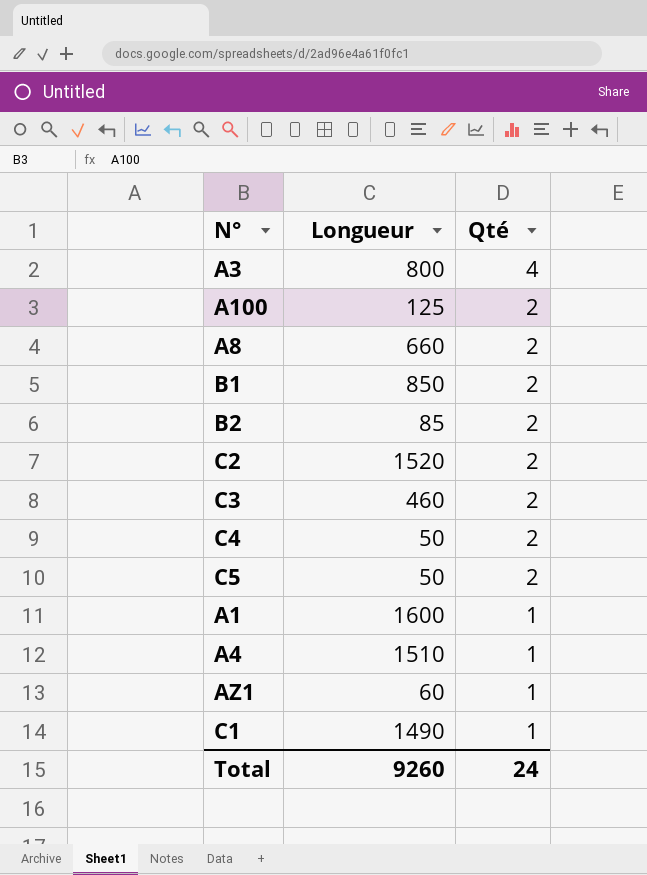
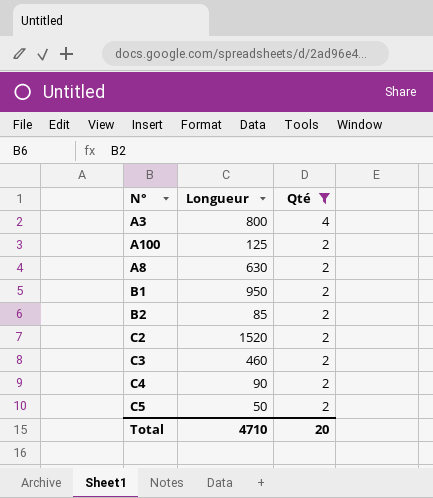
filter: none -> Qté != 1
A8 | Longueur: 660 -> 630
B1 | Longueur: 850 -> 950
C4 | Longueur: 50 -> 90
Total | Longueur: 9260 -> 4710
Total | Qté: 24 -> 20

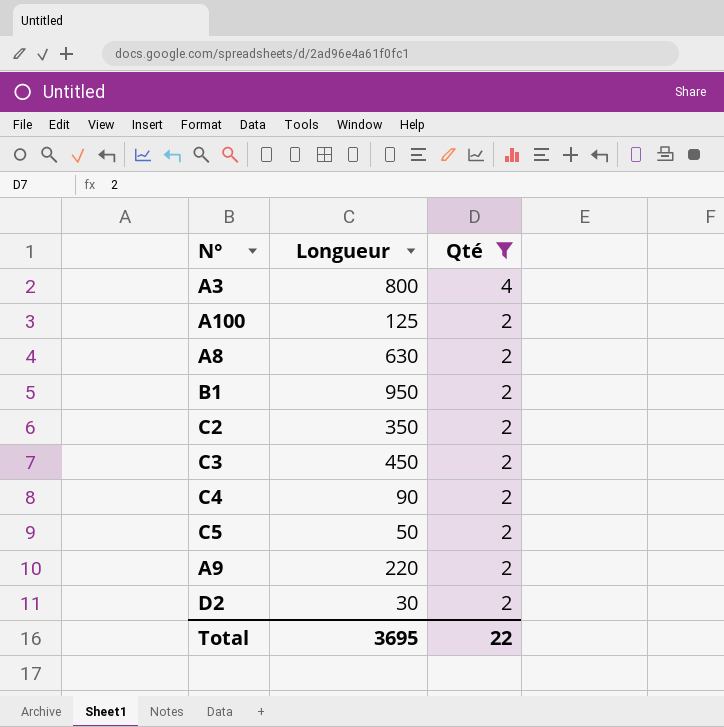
row B2: 85 | 2 -> none
C2 | Longueur: 1520 -> 350
C3 | Longueur: 460 -> 450
row A9: none -> 220 | 2
row D2: none -> 30 | 2
Total | Longueur: 4710 -> 3695
Total | Qté: 20 -> 22

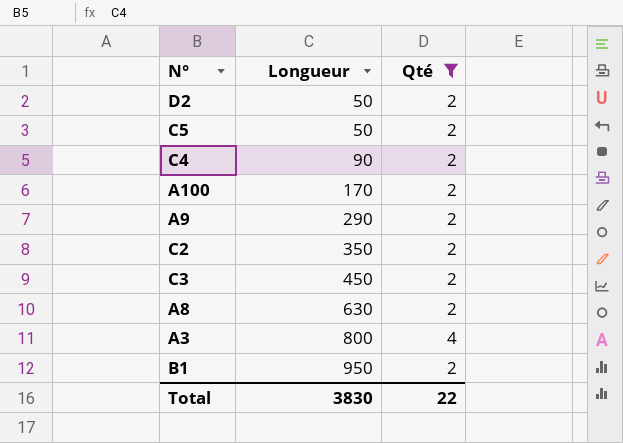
row order: Qté descending -> Longueur ascending
D2 | Longueur: 30 -> 50
A100 | Longueur: 125 -> 170
A9 | Longueur: 220 -> 290
Total | Longueur: 3695 -> 3830

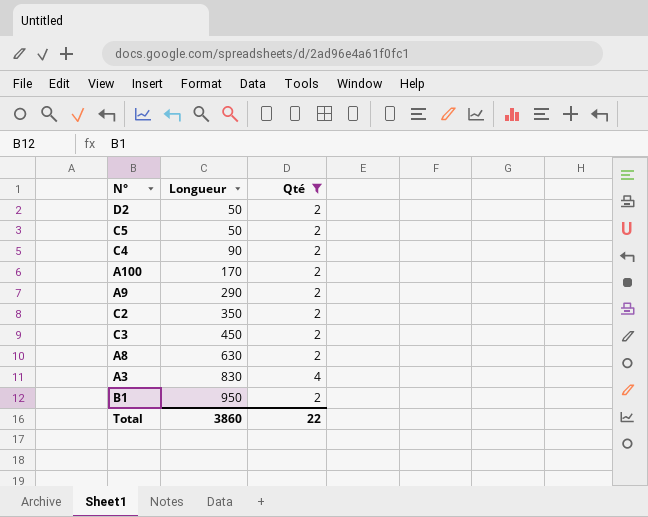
A3 | Longueur: 800 -> 830
Total | Longueur: 3830 -> 3860

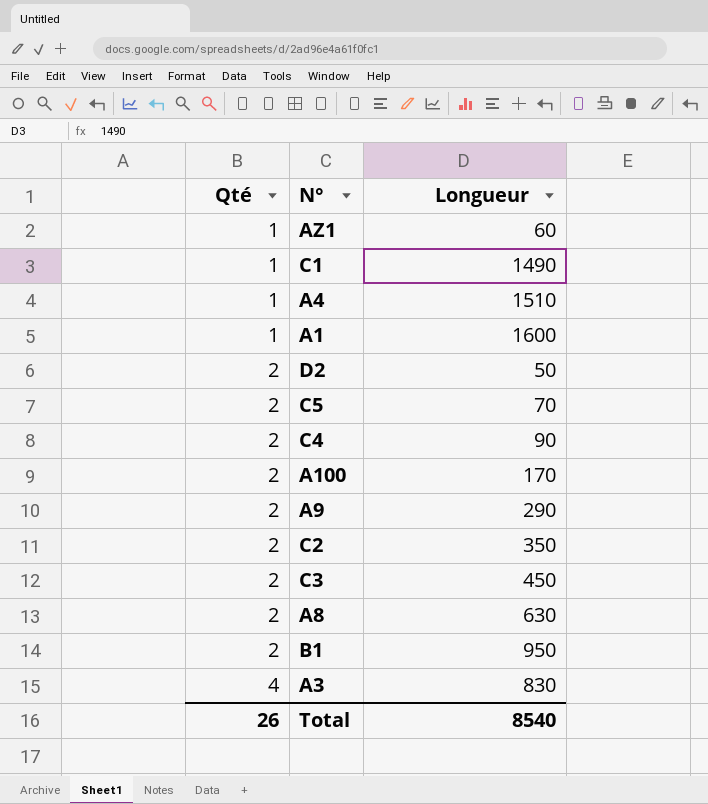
filter: Qté != 1 -> none
row order: Longueur ascending -> Qté ascending
column Qté | position: 3 -> 1
C5 | Longueur: 50 -> 70
Total | Qté: 22 -> 26
Total | Longueur: 3860 -> 8540

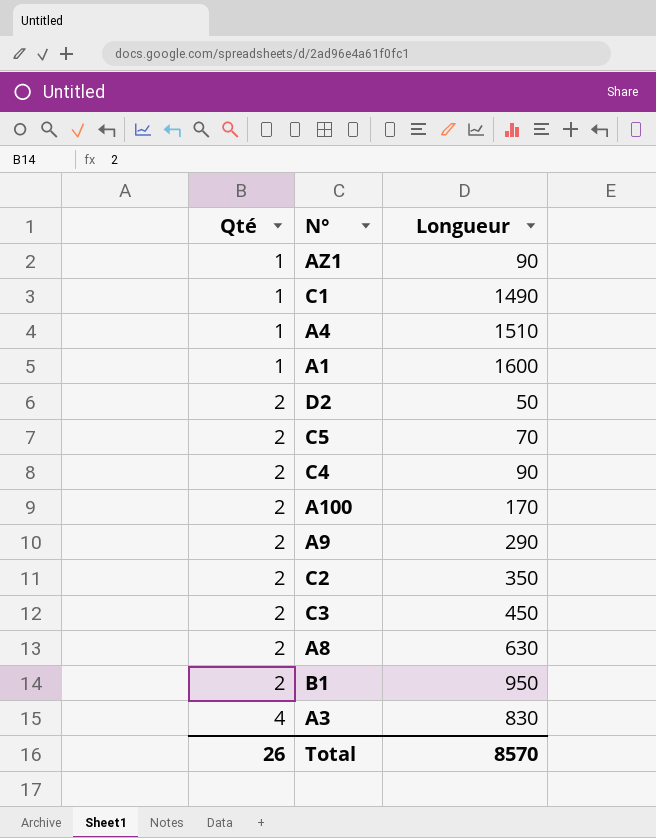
AZ1 | Longueur: 60 -> 90
Total | Longueur: 8540 -> 8570

